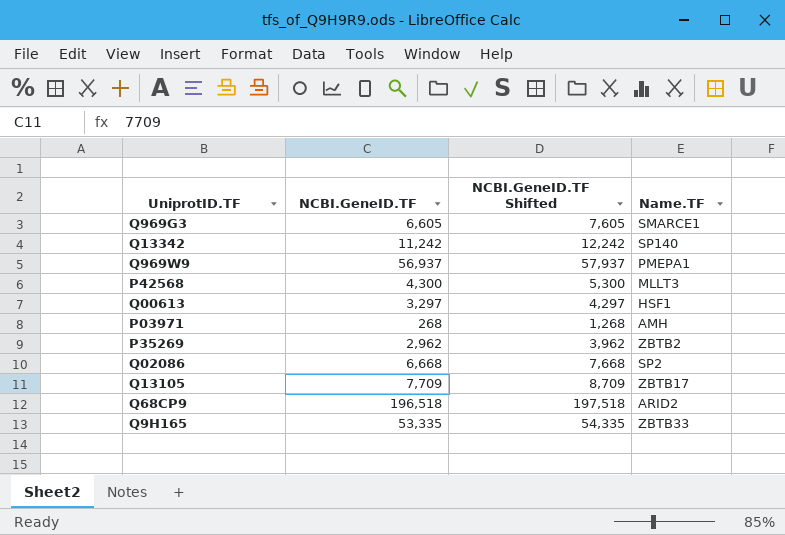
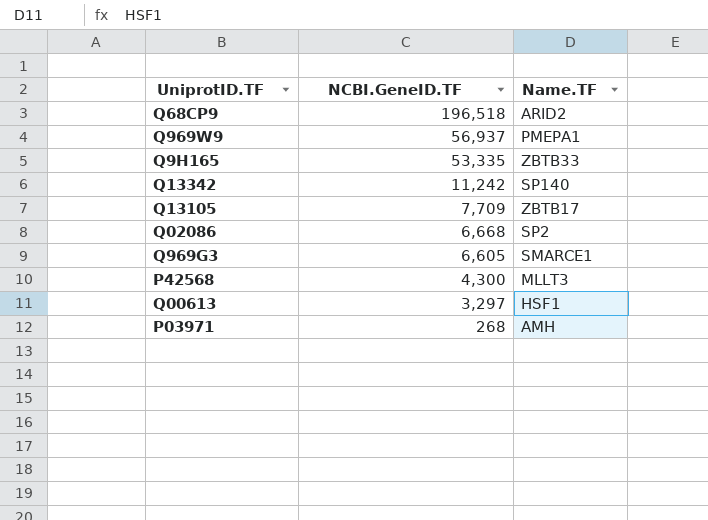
row order: none -> NCBI.GeneID.TF descending
column NCBI.GeneID.TF Shifted | formula: [NCBI.GeneID.TF] + 1000 -> none
row P35269: 2,962 | 3,962 | ZBTB2 -> none

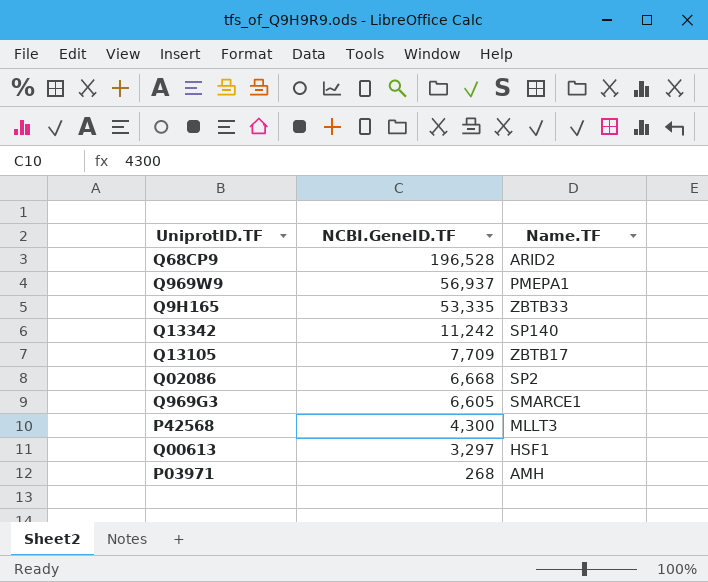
Q68CP9 | NCBI.GeneID.TF: 196,518 -> 196,528

